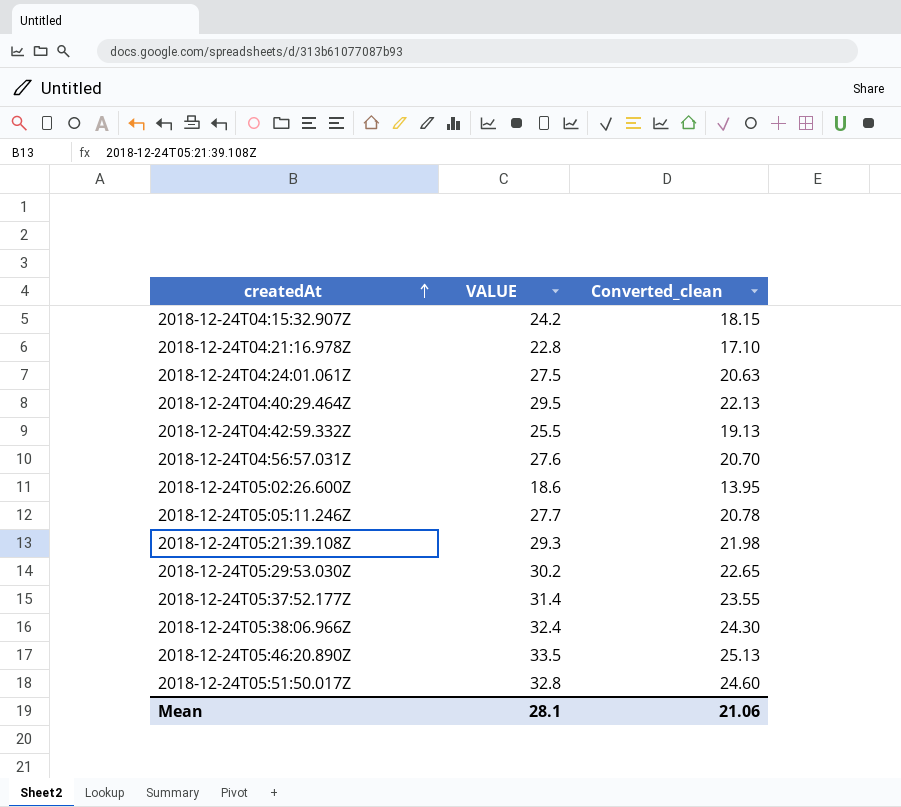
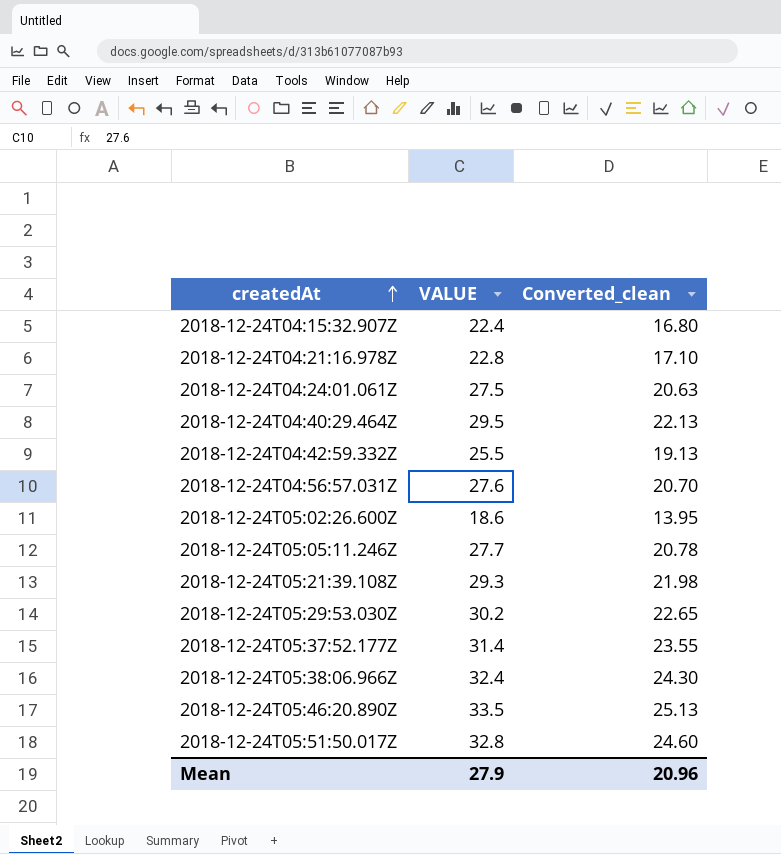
2018-12-24T04:15:32.907Z | VALUE: 24.2 -> 22.4
2018-12-24T04:15:32.907Z | Converted_clean: 18.15 -> 16.80
Mean | VALUE: 28.1 -> 27.9
Mean | Converted_clean: 21.06 -> 20.96

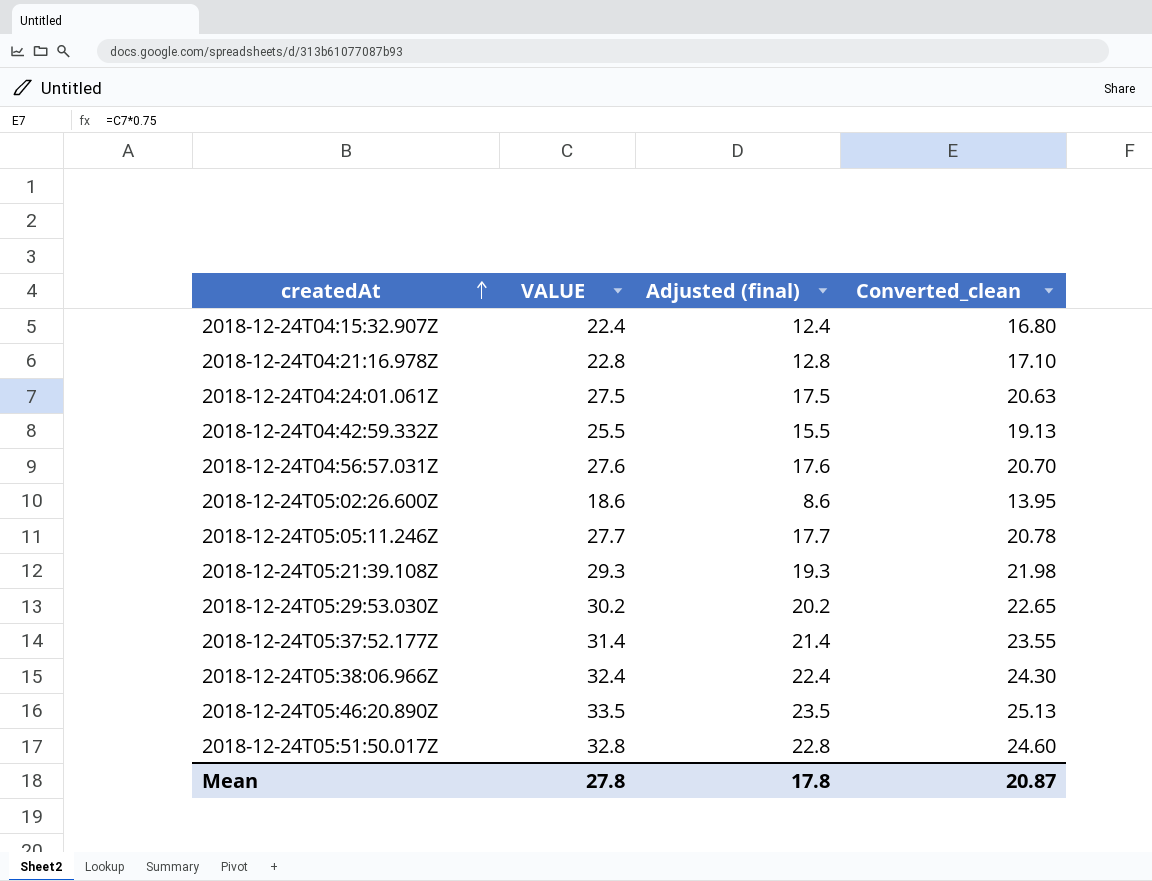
column Adjusted (final) | formula: none -> [VALUE] - 10
row 2018-12-24T04:40:29.464Z: 29.5 | 22.13 -> none
Mean | VALUE: 27.9 -> 27.8
Mean | Converted_clean: 20.96 -> 20.87

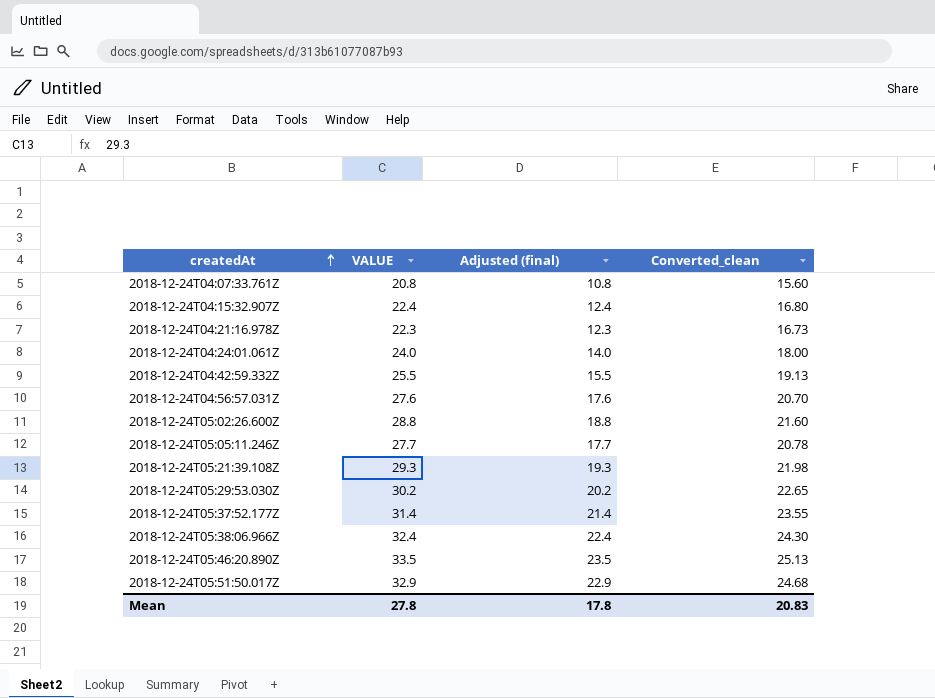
row 2018-12-24T04:07:33.761Z: none -> 20.8 | 10.8 | 15.60
2018-12-24T04:21:16.978Z | VALUE: 22.8 -> 22.3
2018-12-24T04:21:16.978Z | Adjusted (final): 12.8 -> 12.3
2018-12-24T04:21:16.978Z | Converted_clean: 17.10 -> 16.73
2018-12-24T04:24:01.061Z | VALUE: 27.5 -> 24.0
2018-12-24T04:24:01.061Z | Adjusted (final): 17.5 -> 14.0
2018-12-24T04:24:01.061Z | Converted_clean: 20.63 -> 18.00
2018-12-24T05:02:26.600Z | VALUE: 18.6 -> 28.8
2018-12-24T05:02:26.600Z | Adjusted (final): 8.6 -> 18.8
2018-12-24T05:02:26.600Z | Converted_clean: 13.95 -> 21.60
2018-12-24T05:51:50.017Z | VALUE: 32.8 -> 32.9
2018-12-24T05:51:50.017Z | Adjusted (final): 22.8 -> 22.9
2018-12-24T05:51:50.017Z | Converted_clean: 24.60 -> 24.68
Mean | Converted_clean: 20.87 -> 20.83

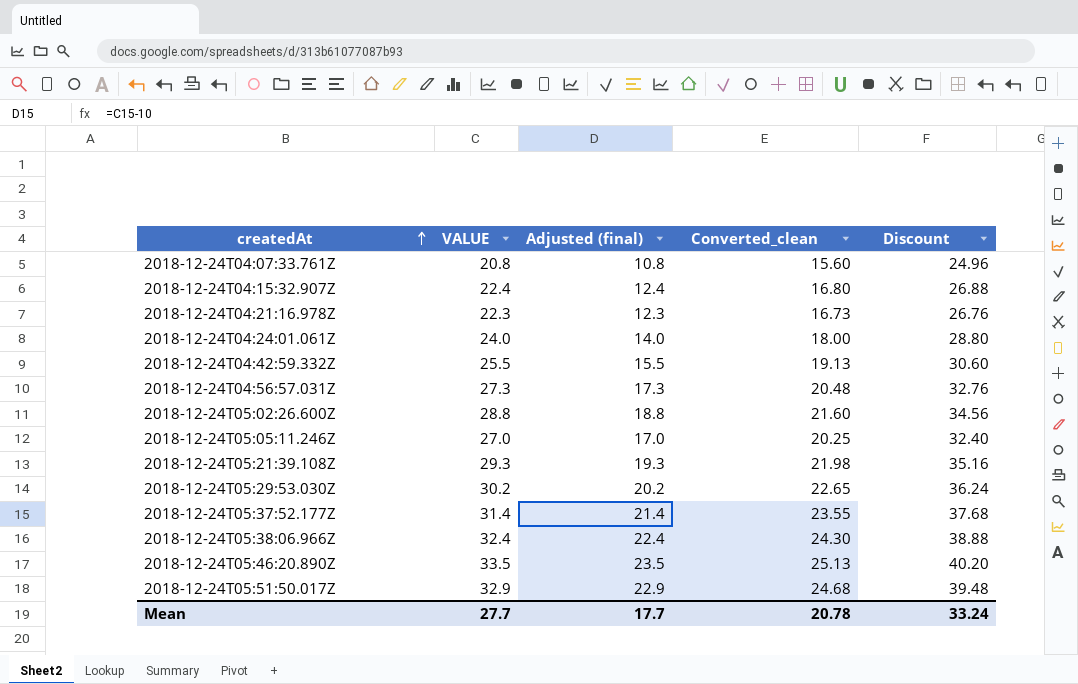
column Discount | formula: none -> [VALUE] * 1.2
2018-12-24T04:56:57.031Z | VALUE: 27.6 -> 27.3
2018-12-24T04:56:57.031Z | Adjusted (final): 17.6 -> 17.3
2018-12-24T04:56:57.031Z | Converted_clean: 20.70 -> 20.48
2018-12-24T05:05:11.246Z | VALUE: 27.7 -> 27.0
2018-12-24T05:05:11.246Z | Adjusted (final): 17.7 -> 17.0
2018-12-24T05:05:11.246Z | Converted_clean: 20.78 -> 20.25
Mean | VALUE: 27.8 -> 27.7
Mean | Adjusted (final): 17.8 -> 17.7
Mean | Converted_clean: 20.83 -> 20.78

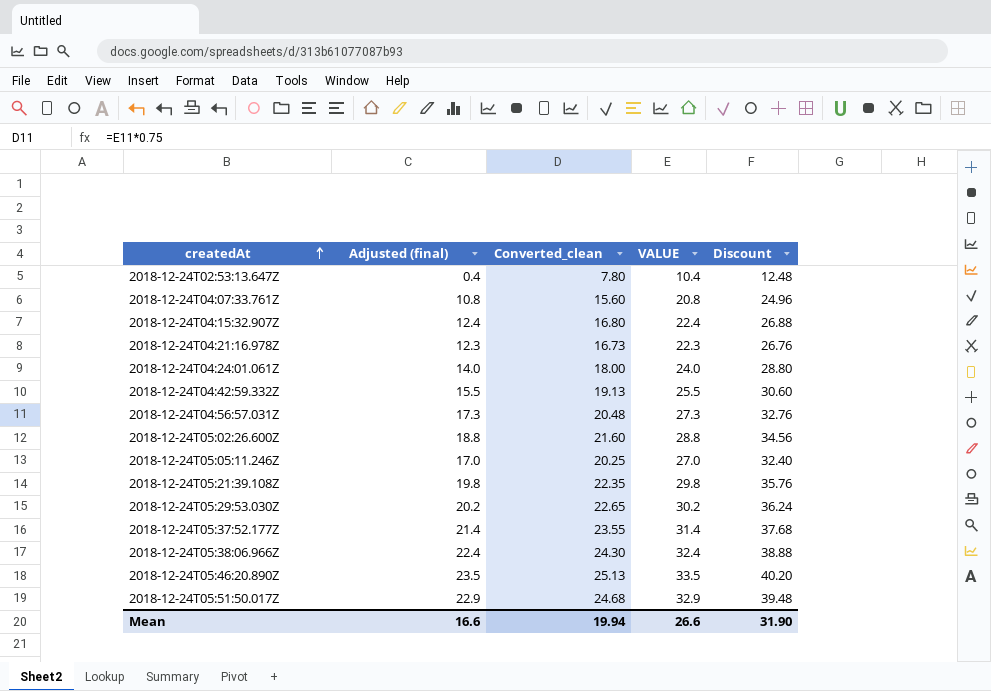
column VALUE | position: 2 -> 4
row 2018-12-24T02:53:13.647Z: none -> 0.4 | 7.80 | 10.4 | 12.48
2018-12-24T05:21:39.108Z | Adjusted (final): 19.3 -> 19.8
2018-12-24T05:21:39.108Z | Converted_clean: 21.98 -> 22.35
2018-12-24T05:21:39.108Z | VALUE: 29.3 -> 29.8
2018-12-24T05:21:39.108Z | Discount: 35.16 -> 35.76
Mean | Adjusted (final): 17.7 -> 16.6
Mean | Converted_clean: 20.78 -> 19.94
Mean | VALUE: 27.7 -> 26.6
Mean | Discount: 33.24 -> 31.90

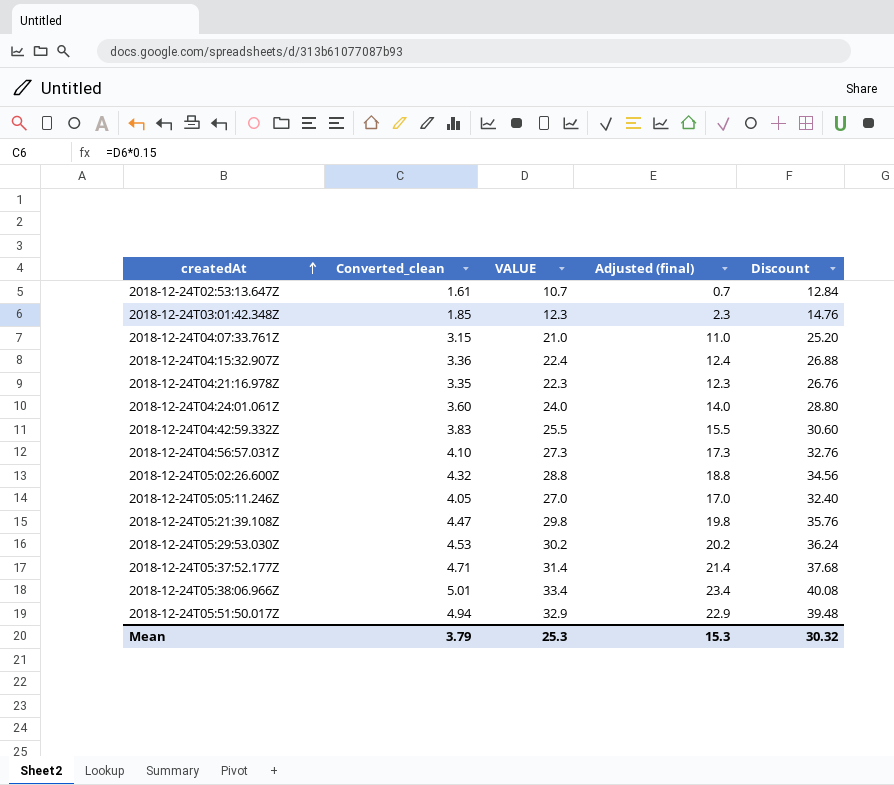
column Converted_clean | formula: [VALUE] * 0.75 -> [VALUE] * 0.15
column Adjusted (final) | position: 2 -> 4
row 2018-12-24T05:46:20.890Z: 23.5 | 25.13 | 33.5 | 40.20 -> none
2018-12-24T02:53:13.647Z | VALUE: 10.4 -> 10.7
2018-12-24T02:53:13.647Z | Adjusted (final): 0.4 -> 0.7
2018-12-24T02:53:13.647Z | Discount: 12.48 -> 12.84
row 2018-12-24T03:01:42.348Z: none -> 1.85 | 12.3 | 2.3 | 14.76
2018-12-24T04:07:33.761Z | VALUE: 20.8 -> 21.0
2018-12-24T04:07:33.761Z | Adjusted (final): 10.8 -> 11.0
2018-12-24T04:07:33.761Z | Discount: 24.96 -> 25.20
2018-12-24T05:38:06.966Z | VALUE: 32.4 -> 33.4
2018-12-24T05:38:06.966Z | Adjusted (final): 22.4 -> 23.4
2018-12-24T05:38:06.966Z | Discount: 38.88 -> 40.08
Mean | Converted_clean: 19.94 -> 3.79
Mean | VALUE: 26.6 -> 25.3
Mean | Adjusted (final): 16.6 -> 15.3
Mean | Discount: 31.90 -> 30.32

